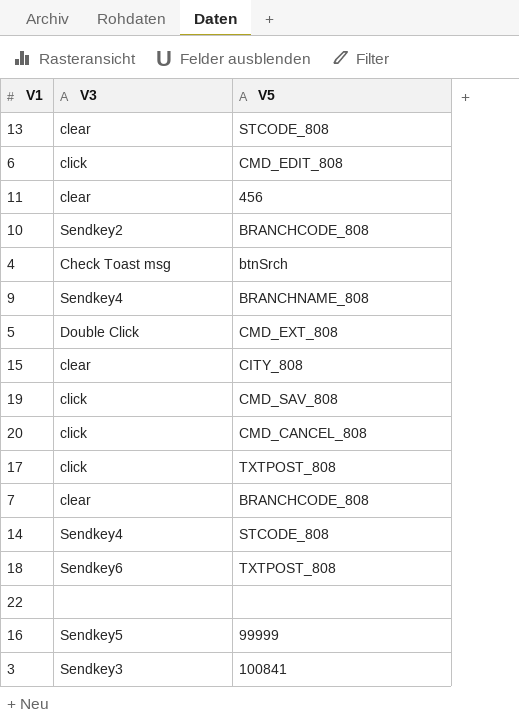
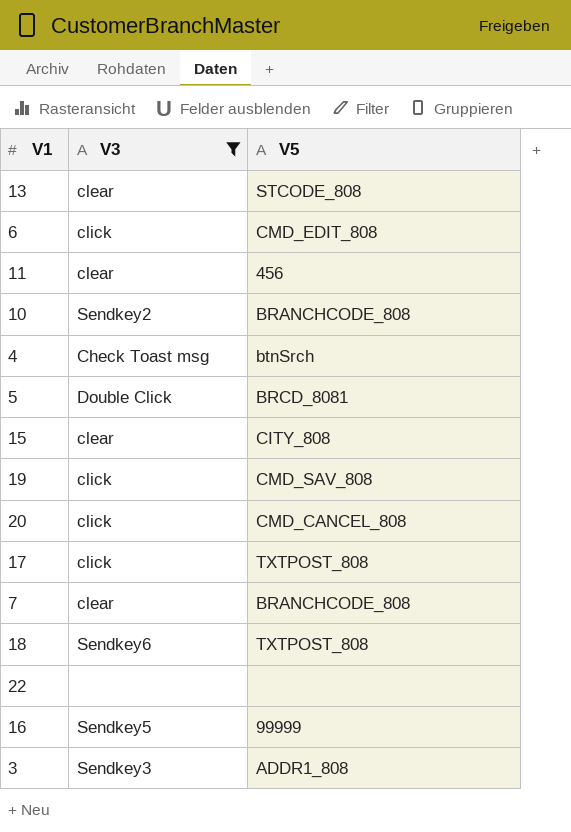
filter: none -> V3 != Sendkey4
5 | V5: CMD_EXT_808 -> BRCD_8081
3 | V5: 100841 -> ADDR1_808

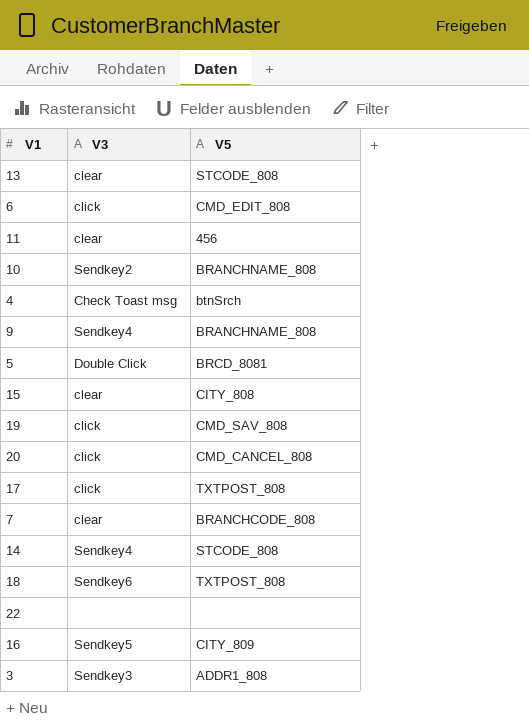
filter: V3 != Sendkey4 -> none
10 | V5: BRANCHCODE_808 -> BRANCHNAME_808
16 | V5: 99999 -> CITY_809

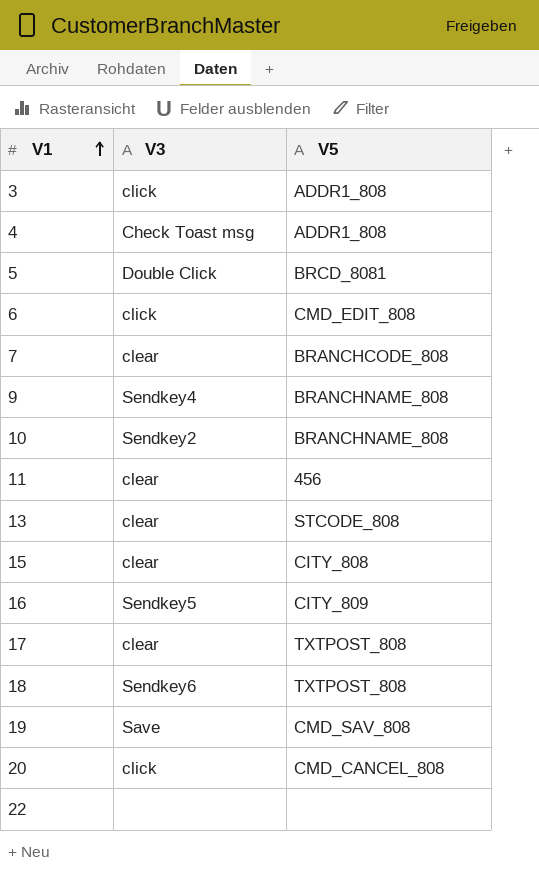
row order: none -> V1 ascending
row 14: Sendkey4 | STCODE_808 -> none
3 | V3: Sendkey3 -> click
4 | V5: btnSrch -> ADDR1_808
17 | V3: click -> clear
19 | V3: click -> Save

